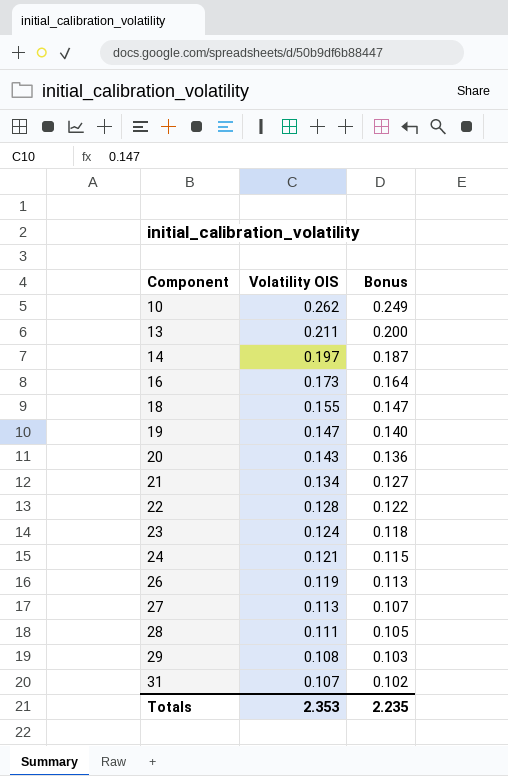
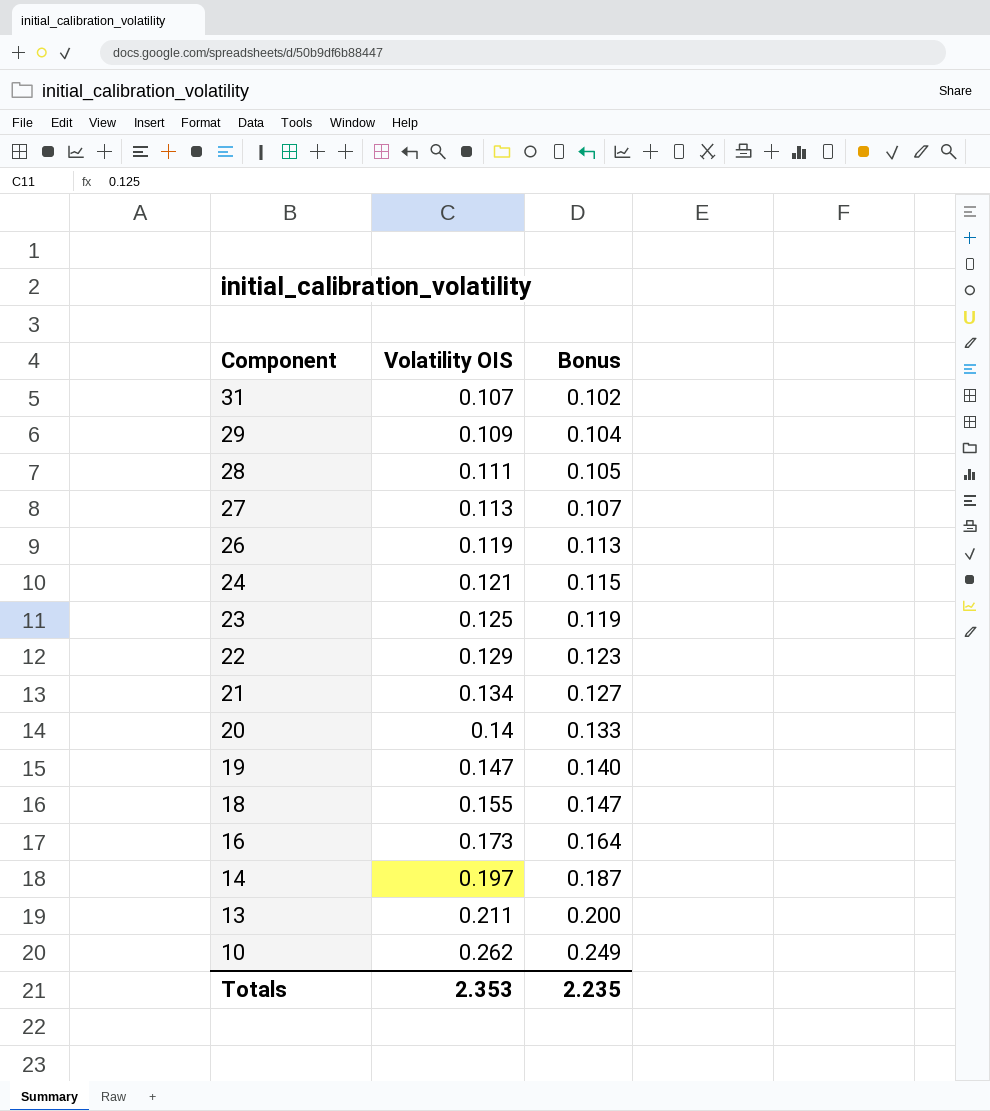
row order: Component ascending -> Component descending
29 | Volatility OIS: 0.108 -> 0.109
29 | Bonus: 0.103 -> 0.104
23 | Volatility OIS: 0.124 -> 0.125
23 | Bonus: 0.118 -> 0.119
22 | Volatility OIS: 0.128 -> 0.129
22 | Bonus: 0.122 -> 0.123
20 | Volatility OIS: 0.143 -> 0.14
20 | Bonus: 0.136 -> 0.133

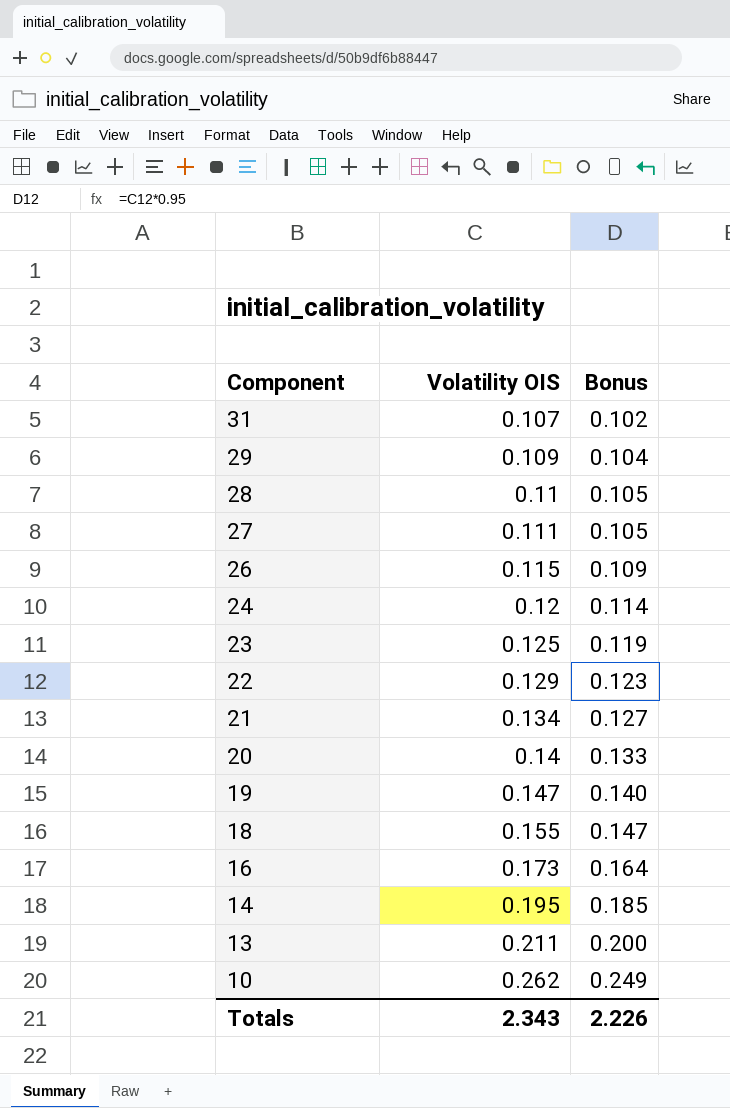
28 | Volatility OIS: 0.111 -> 0.11
27 | Volatility OIS: 0.113 -> 0.111
27 | Bonus: 0.107 -> 0.105
26 | Volatility OIS: 0.119 -> 0.115
26 | Bonus: 0.113 -> 0.109
24 | Volatility OIS: 0.121 -> 0.12
24 | Bonus: 0.115 -> 0.114
14 | Volatility OIS: 0.197 -> 0.195
14 | Bonus: 0.187 -> 0.185
Totals | Volatility OIS: 2.353 -> 2.343
Totals | Bonus: 2.235 -> 2.226

